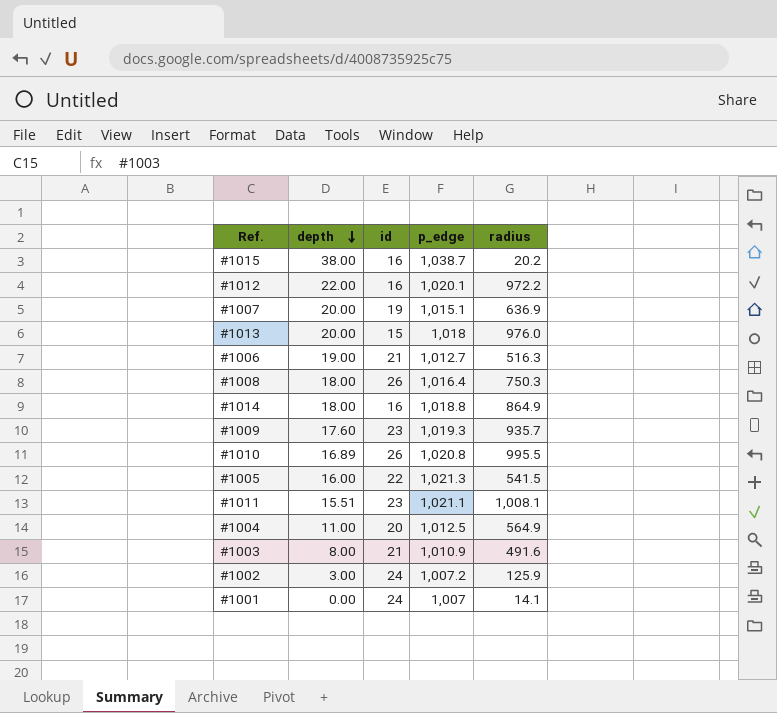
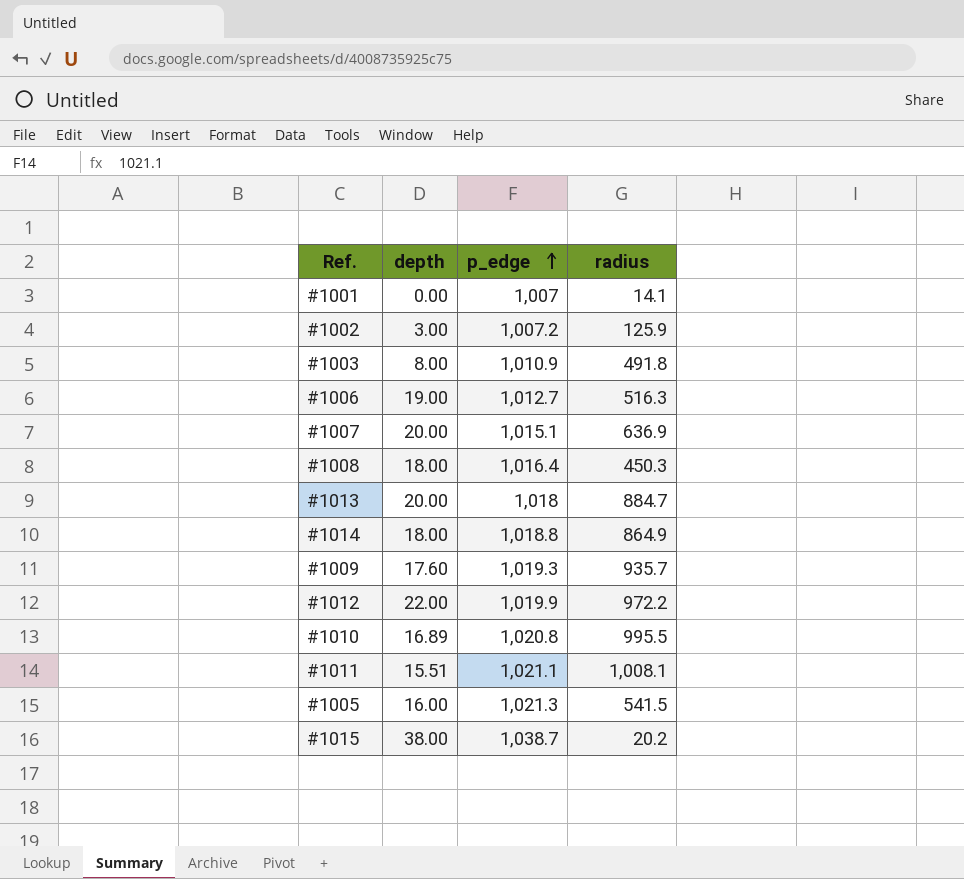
row order: depth descending -> p_edge ascending
column id | position: 3 -> none
row #1004: 11.00 | 20 | 1,012.5 | 564.9 -> none
#1003 | radius: 491.6 -> 491.8
#1008 | radius: 750.3 -> 450.3
#1013 | radius: 976.0 -> 884.7
#1012 | p_edge: 1,020.1 -> 1,019.9

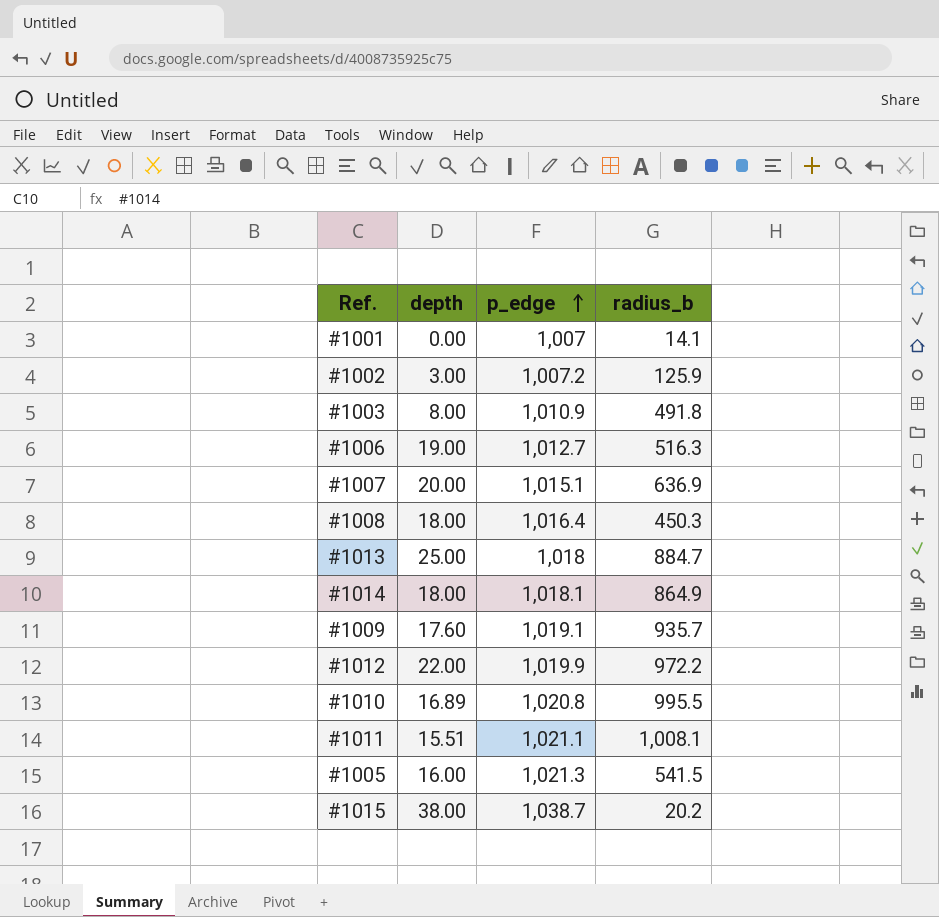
column name: radius -> radius_b
#1013 | depth: 20.00 -> 25.00
#1014 | p_edge: 1,018.8 -> 1,018.1
#1009 | p_edge: 1,019.3 -> 1,019.1

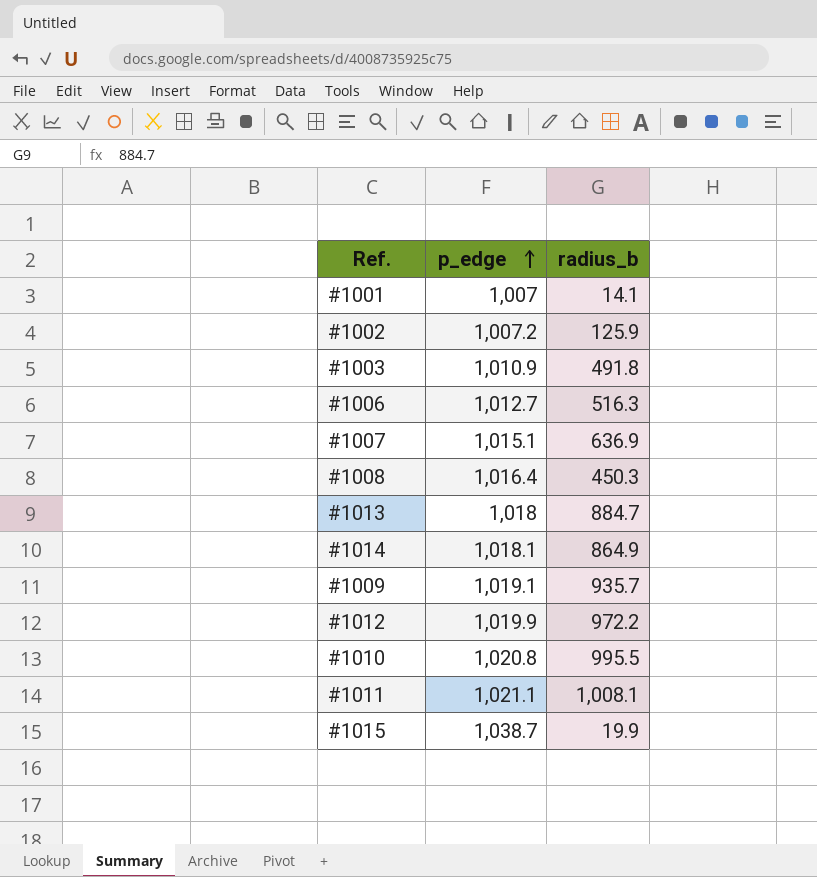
column depth | position: 2 -> none
row #1005: 16.00 | 1,021.3 | 541.5 -> none
#1015 | radius_b: 20.2 -> 19.9

